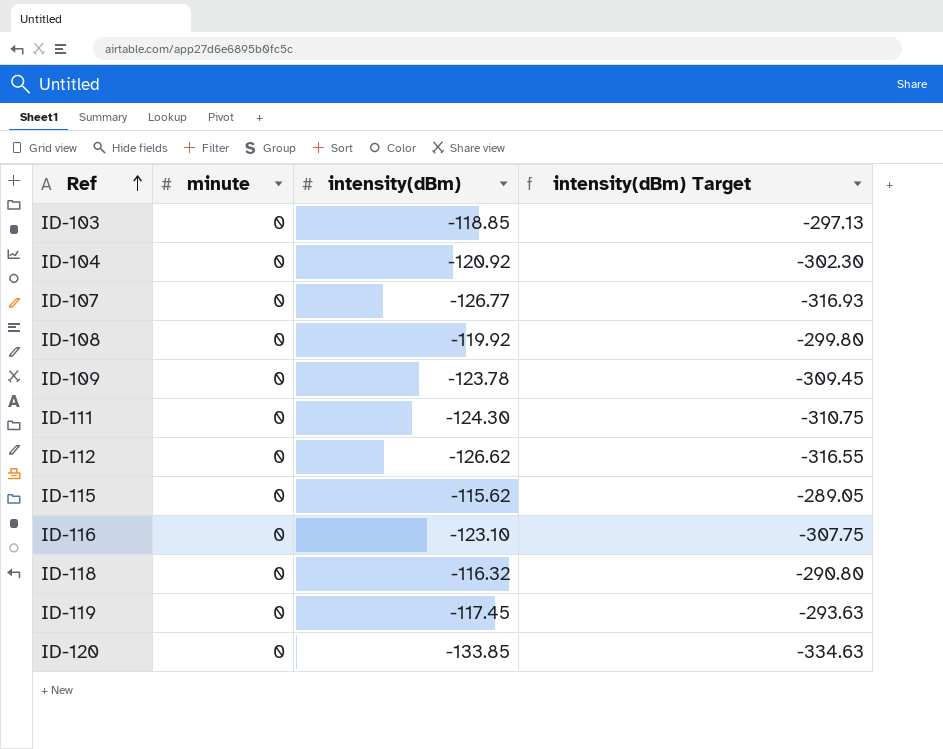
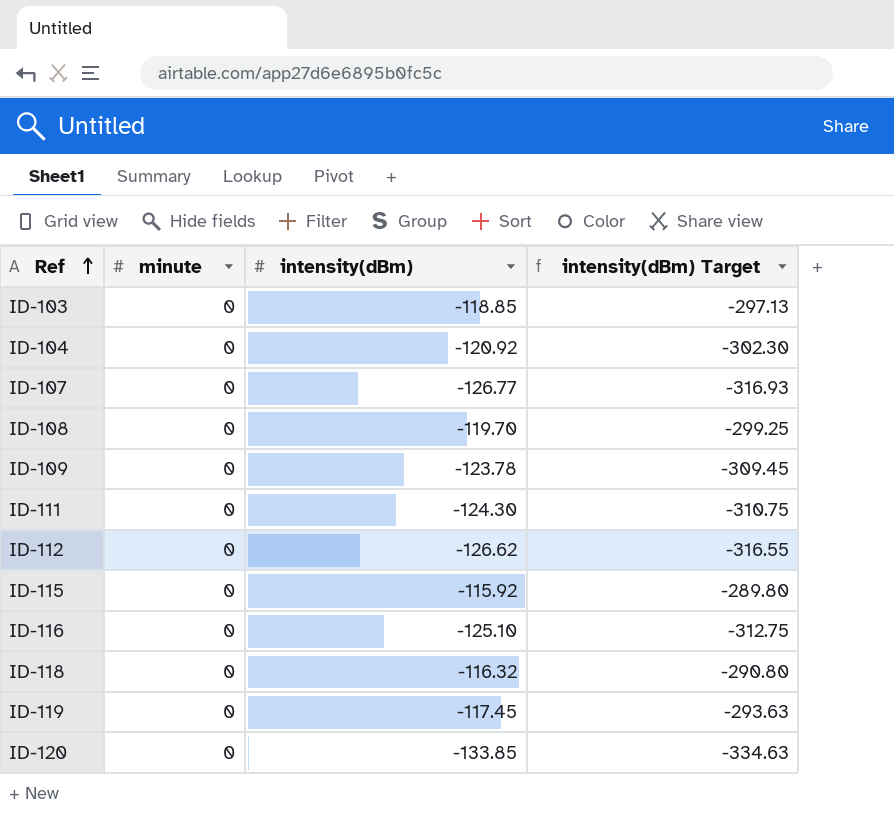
ID-108 | intensity(dBm): -119.92 -> -119.70
ID-108 | intensity(dBm) Target: -299.80 -> -299.25
ID-115 | intensity(dBm): -115.62 -> -115.92
ID-115 | intensity(dBm) Target: -289.05 -> -289.80
ID-116 | intensity(dBm): -123.10 -> -125.10
ID-116 | intensity(dBm) Target: -307.75 -> -312.75

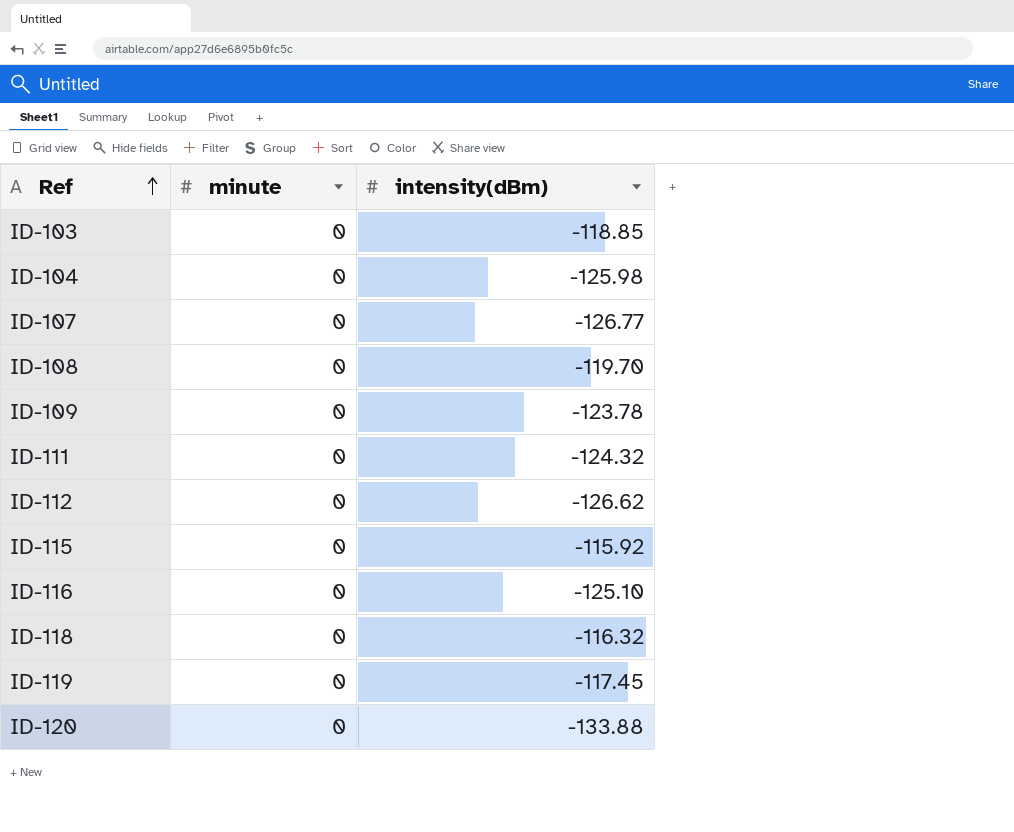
column intensity(dBm) Target | formula: [intensity(dBm)] * 2.5 -> none
ID-104 | intensity(dBm): -120.92 -> -125.98
ID-111 | intensity(dBm): -124.30 -> -124.32
ID-120 | intensity(dBm): -133.85 -> -133.88

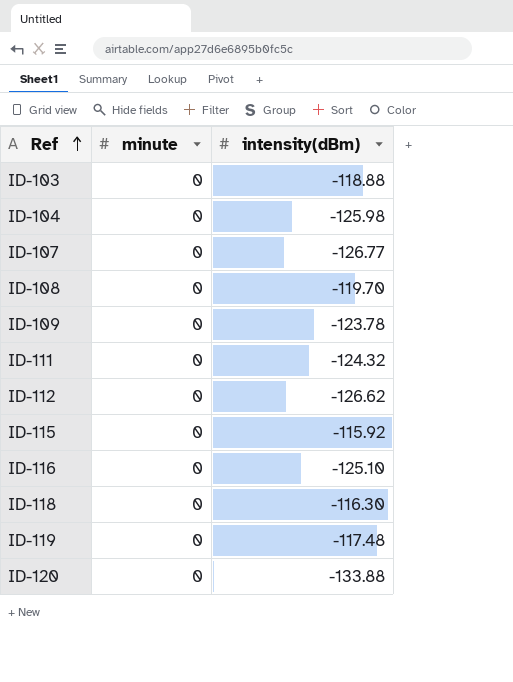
ID-103 | intensity(dBm): -118.85 -> -118.88
ID-118 | intensity(dBm): -116.32 -> -116.30
ID-119 | intensity(dBm): -117.45 -> -117.48

